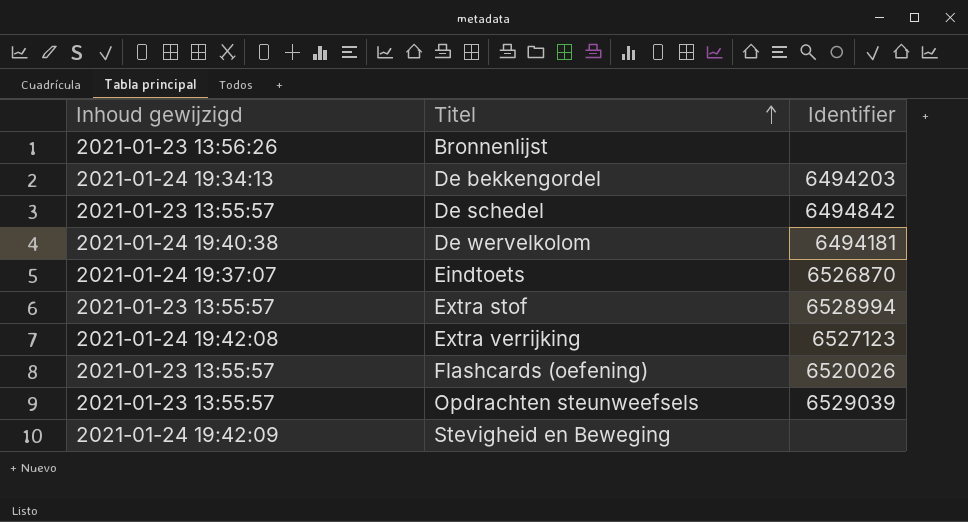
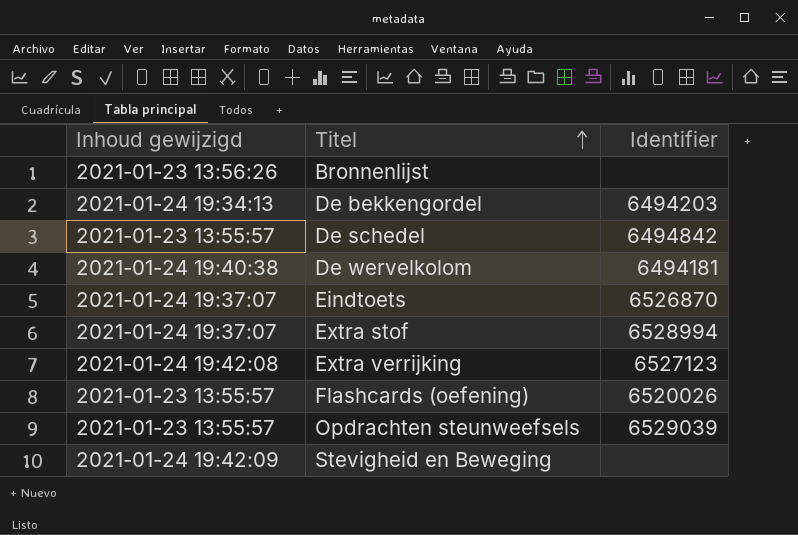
Extra stof | Inhoud gewijzigd: 2021-01-23 13:55:57 -> 2021-01-24 19:37:07

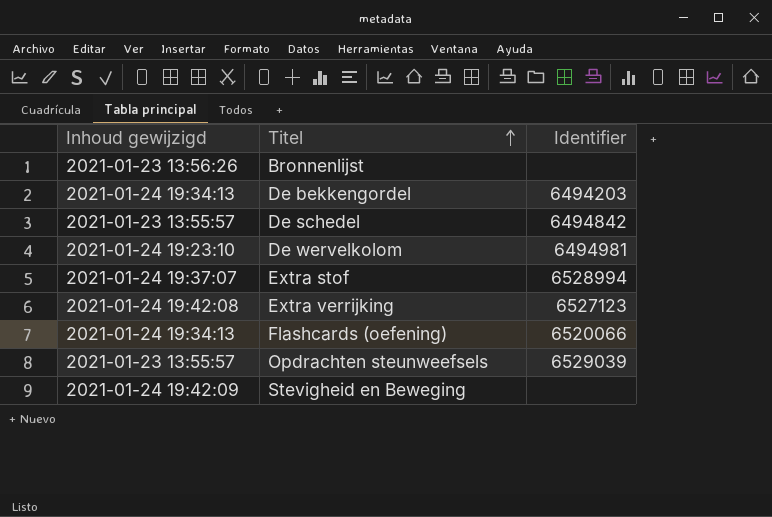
row Eindtoets: 2021-01-24 19:37:07 | 6526870 -> none
De wervelkolom | Inhoud gewijzigd: 2021-01-24 19:40:38 -> 2021-01-24 19:23:10
De wervelkolom | Identifier: 6494181 -> 6494981
Flashcards (oefening) | Inhoud gewijzigd: 2021-01-23 13:55:57 -> 2021-01-24 19:34:13
Flashcards (oefening) | Identifier: 6520026 -> 6520066

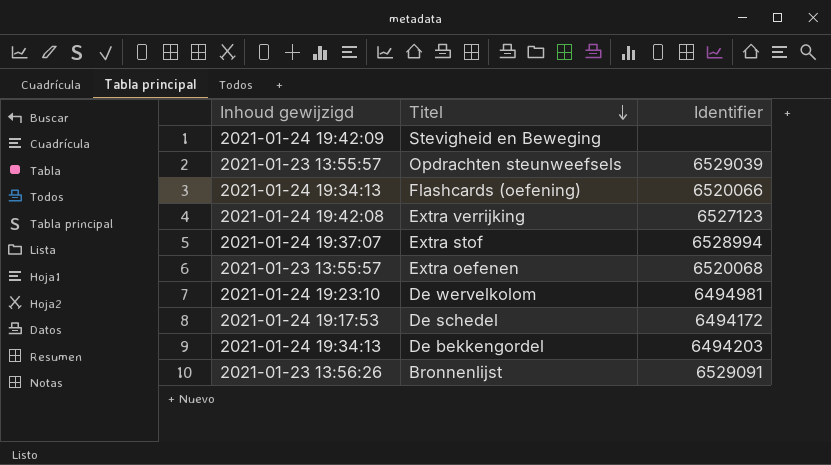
row order: Titel ascending -> Titel descending
row Extra oefenen: none -> 2021-01-23 13:55:57 | 6520068
De schedel | Inhoud gewijzigd: 2021-01-23 13:55:57 -> 2021-01-24 19:17:53
De schedel | Identifier: 6494842 -> 6494172
Bronnenlijst | Identifier: none -> 6529091

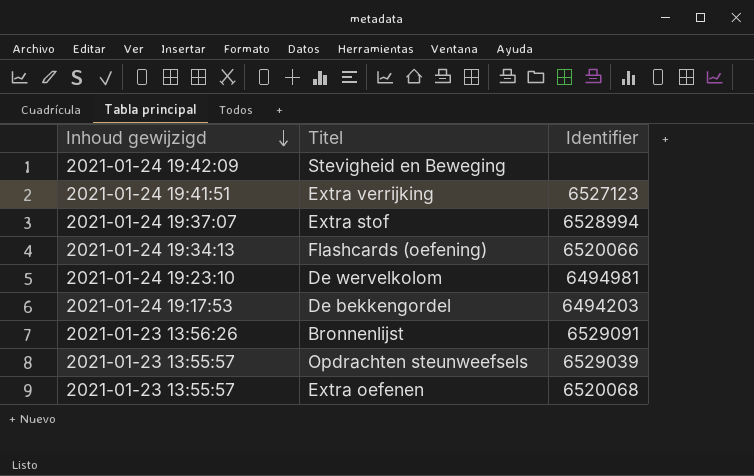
row order: Titel descending -> Inhoud gewijzigd descending
row De schedel: 2021-01-24 19:17:53 | 6494172 -> none
Extra verrijking | Inhoud gewijzigd: 2021-01-24 19:42:08 -> 2021-01-24 19:41:51
De bekkengordel | Inhoud gewijzigd: 2021-01-24 19:34:13 -> 2021-01-24 19:17:53

